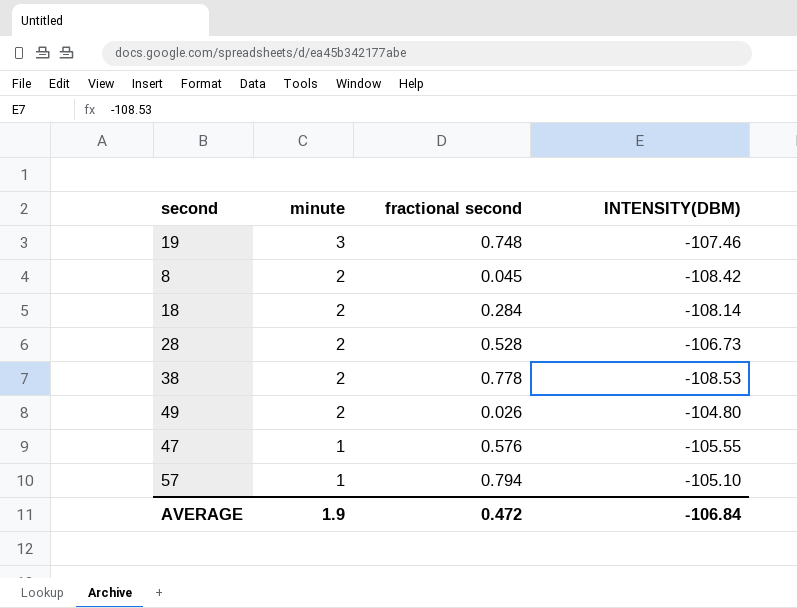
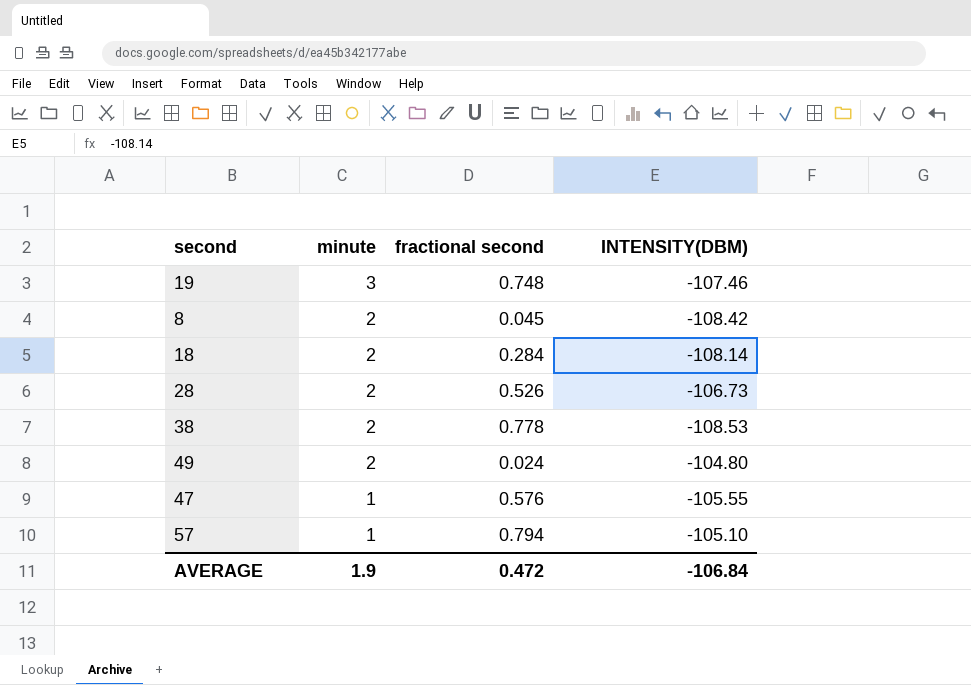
28 | fractional second: 0.528 -> 0.526
49 | fractional second: 0.026 -> 0.024

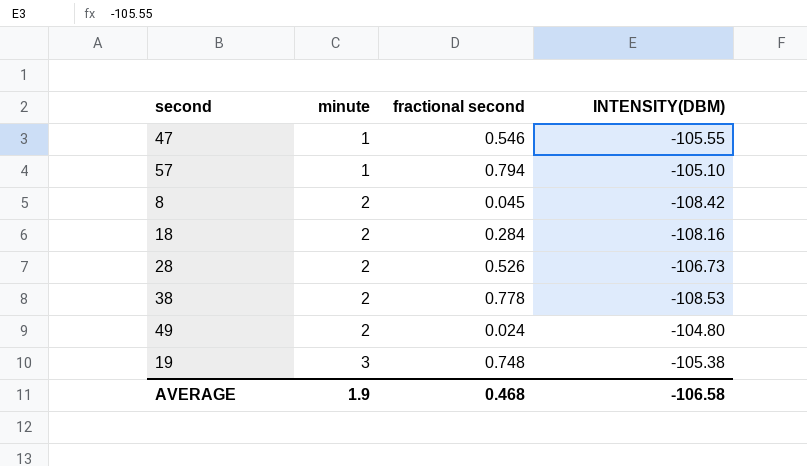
row order: minute descending -> minute ascending
47 | fractional second: 0.576 -> 0.546
18 | INTENSITY(DBM): -108.14 -> -108.16
19 | INTENSITY(DBM): -107.46 -> -105.38
AVERAGE | fractional second: 0.472 -> 0.468
AVERAGE | INTENSITY(DBM): -106.84 -> -106.58

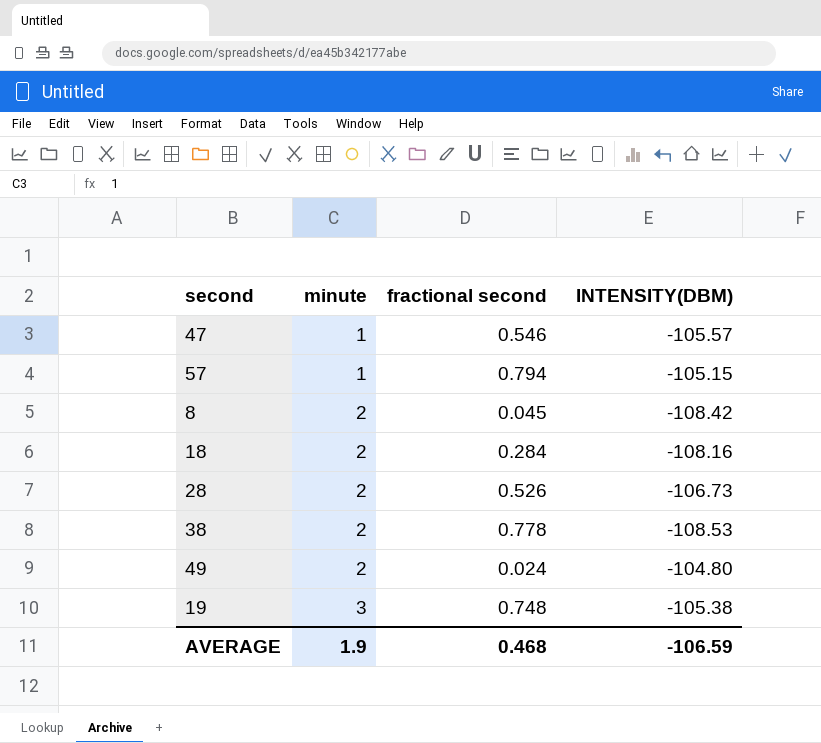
47 | INTENSITY(DBM): -105.55 -> -105.57
57 | INTENSITY(DBM): -105.10 -> -105.15
AVERAGE | INTENSITY(DBM): -106.58 -> -106.59

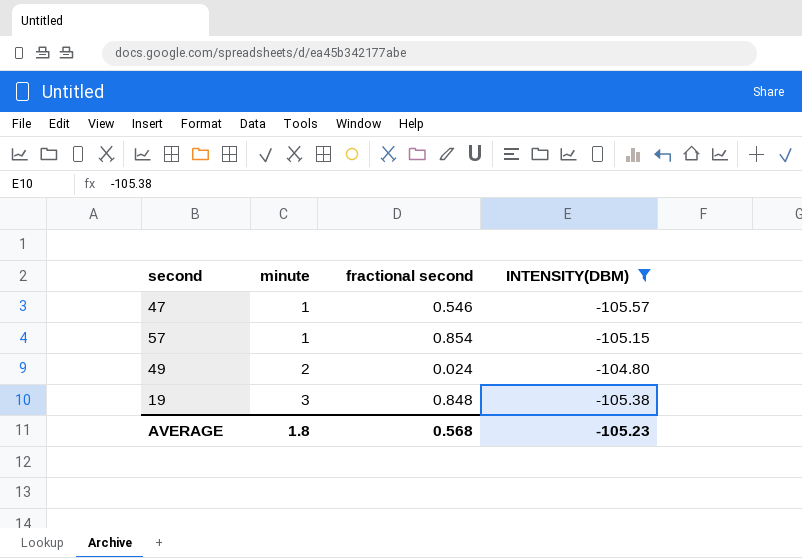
filter: none -> INTENSITY(DBM) >= -105.57
57 | fractional second: 0.794 -> 0.854
19 | fractional second: 0.748 -> 0.848
AVERAGE | minute: 1.9 -> 1.8
AVERAGE | fractional second: 0.468 -> 0.568
AVERAGE | INTENSITY(DBM): -106.59 -> -105.23

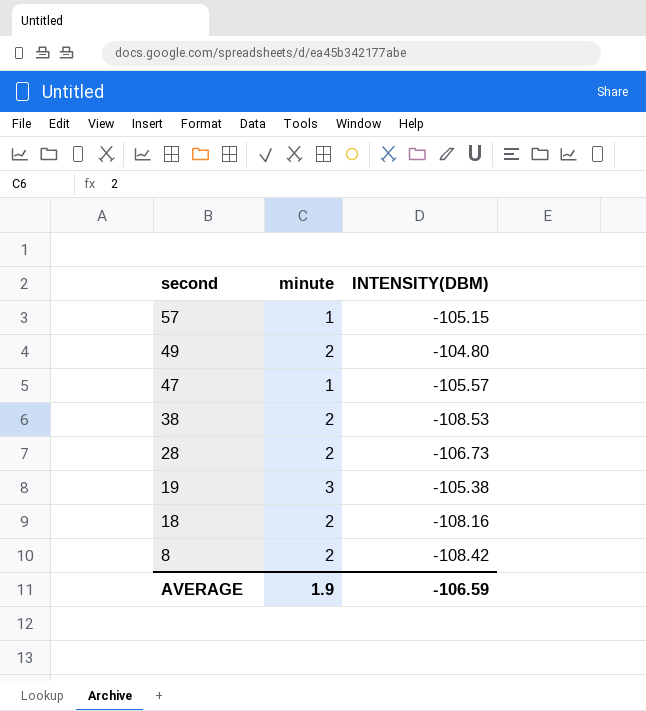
filter: INTENSITY(DBM) >= -105.57 -> none
row order: minute ascending -> second descending
column fractional second | position: 3 -> none
AVERAGE | minute: 1.8 -> 1.9
AVERAGE | INTENSITY(DBM): -105.23 -> -106.59

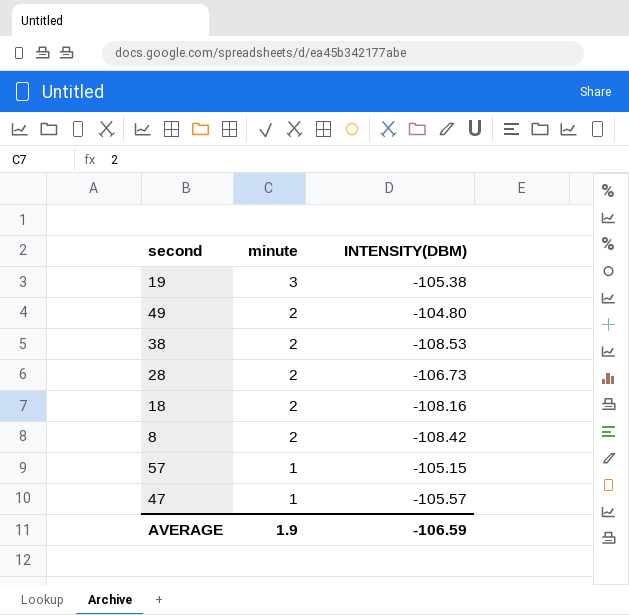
row order: second descending -> minute descending

